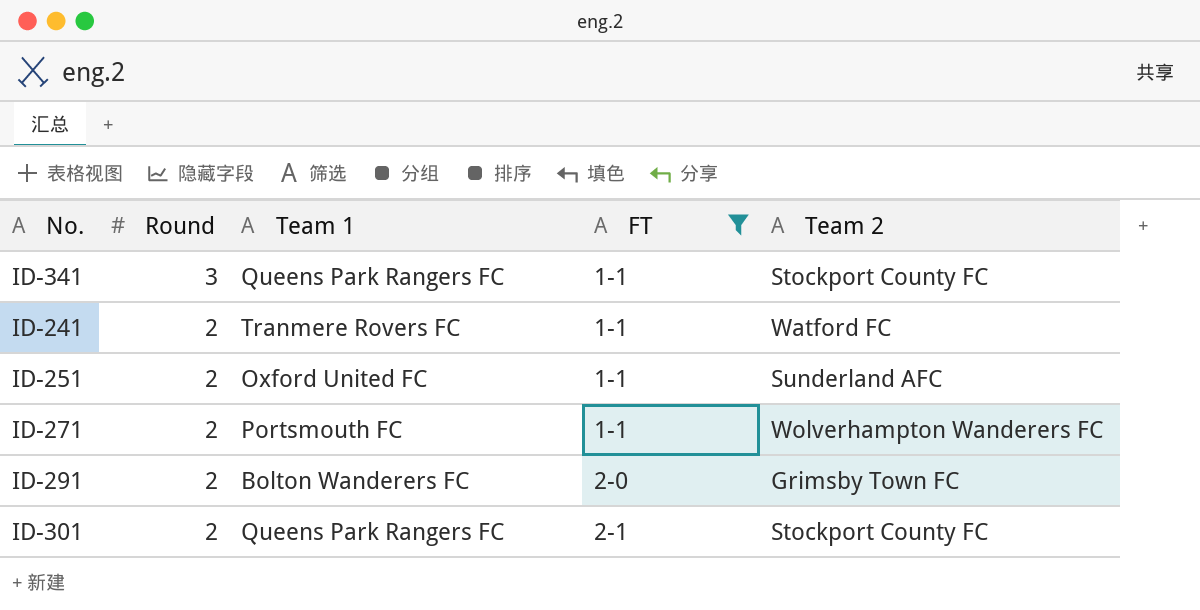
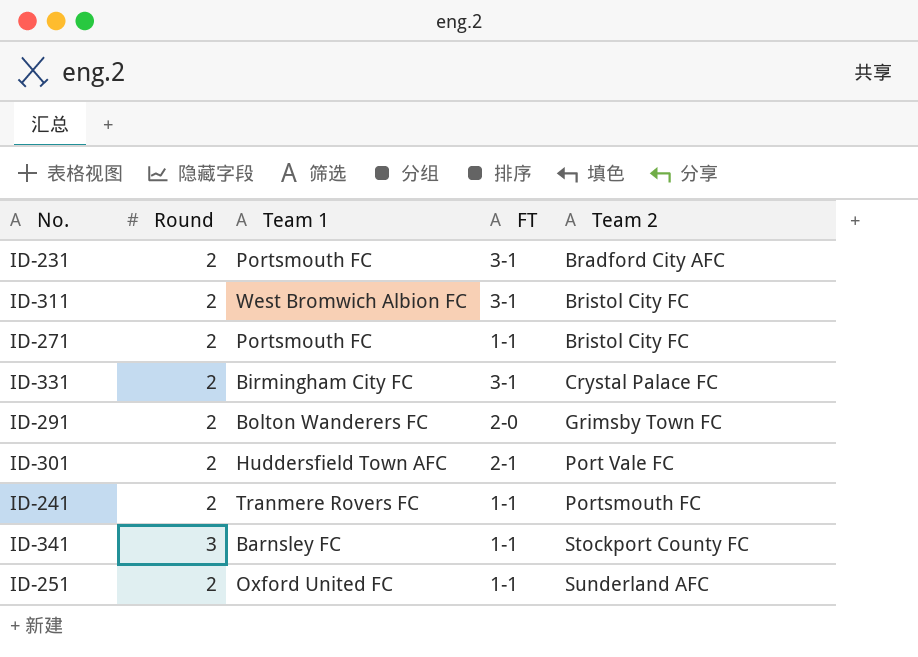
filter: FT != 3-1 -> none
row order: Round descending -> Team 2 ascending
ID-271 | Team 2: Wolverhampton Wanderers FC -> Bristol City FC
ID-301 | Team 1: Queens Park Rangers FC -> Huddersfield Town AFC
ID-301 | Team 2: Stockport County FC -> Port Vale FC
ID-241 | Team 2: Watford FC -> Portsmouth FC
ID-341 | Team 1: Queens Park Rangers FC -> Barnsley FC

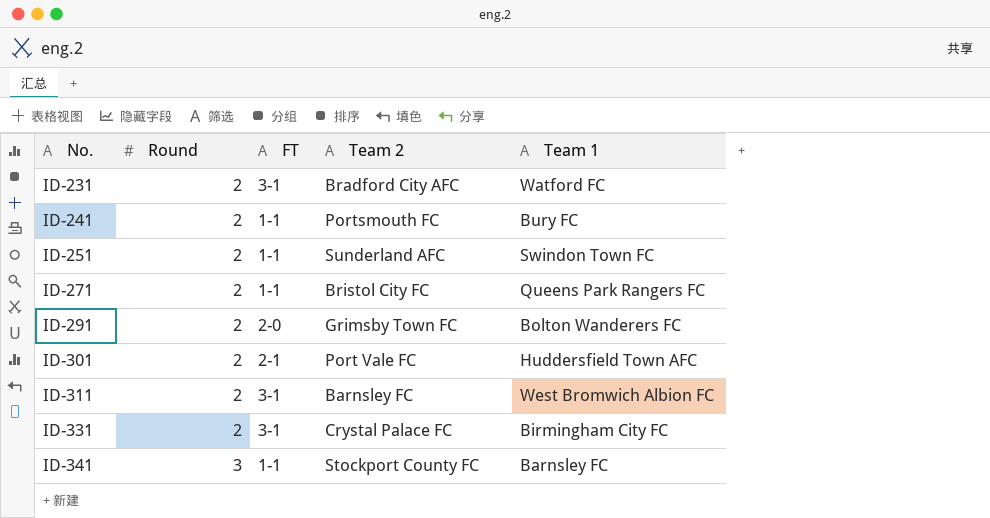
row order: Team 2 ascending -> No. ascending
column Team 1 | position: 3 -> 5
ID-231 | Team 1: Portsmouth FC -> Watford FC
ID-241 | Team 1: Tranmere Rovers FC -> Bury FC
ID-251 | Team 1: Oxford United FC -> Swindon Town FC
ID-271 | Team 1: Portsmouth FC -> Queens Park Rangers FC
ID-311 | Team 2: Bristol City FC -> Barnsley FC

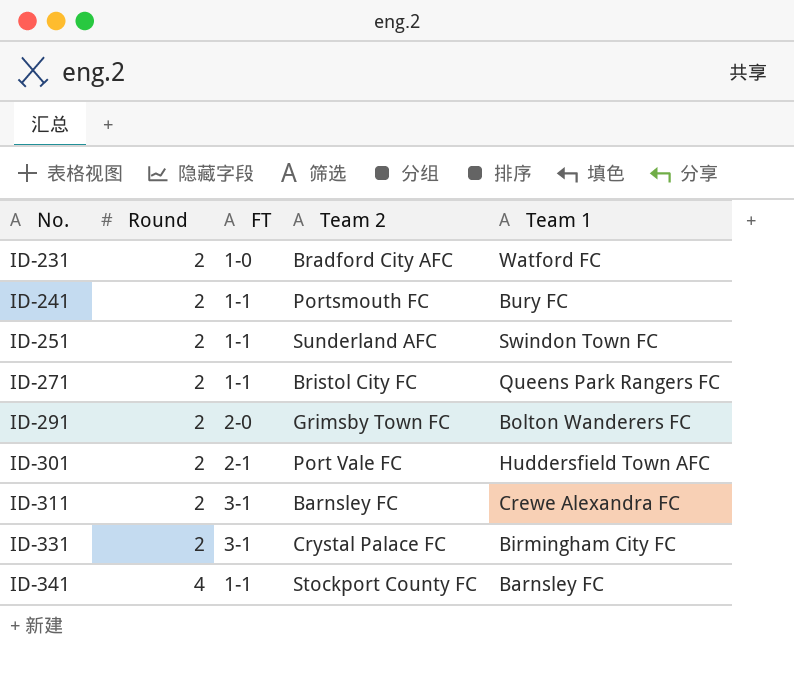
ID-231 | FT: 3-1 -> 1-0
ID-311 | Team 1: West Bromwich Albion FC -> Crewe Alexandra FC
ID-341 | Round: 3 -> 4

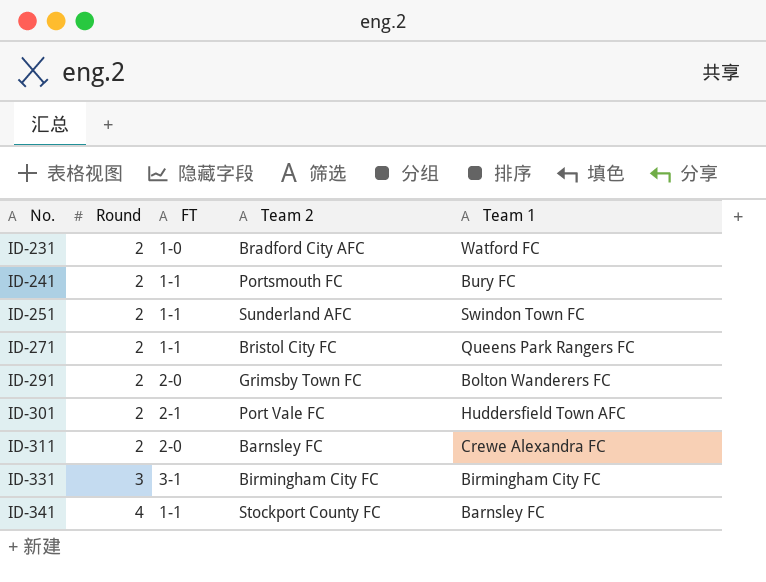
ID-311 | FT: 3-1 -> 2-0
ID-331 | Round: 2 -> 3
ID-331 | Team 2: Crystal Palace FC -> Birmingham City FC

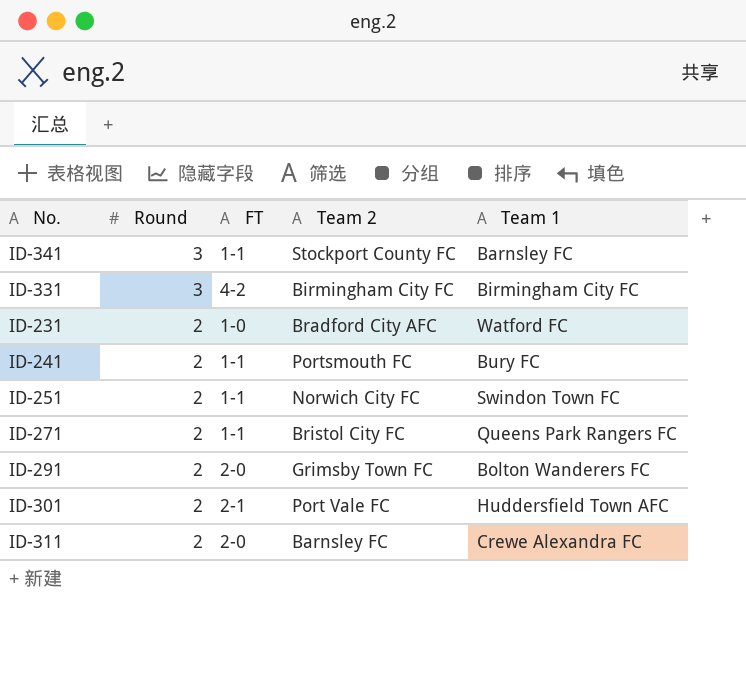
row order: No. ascending -> Round descending
ID-341 | Round: 4 -> 3
ID-331 | FT: 3-1 -> 4-2
ID-251 | Team 2: Sunderland AFC -> Norwich City FC

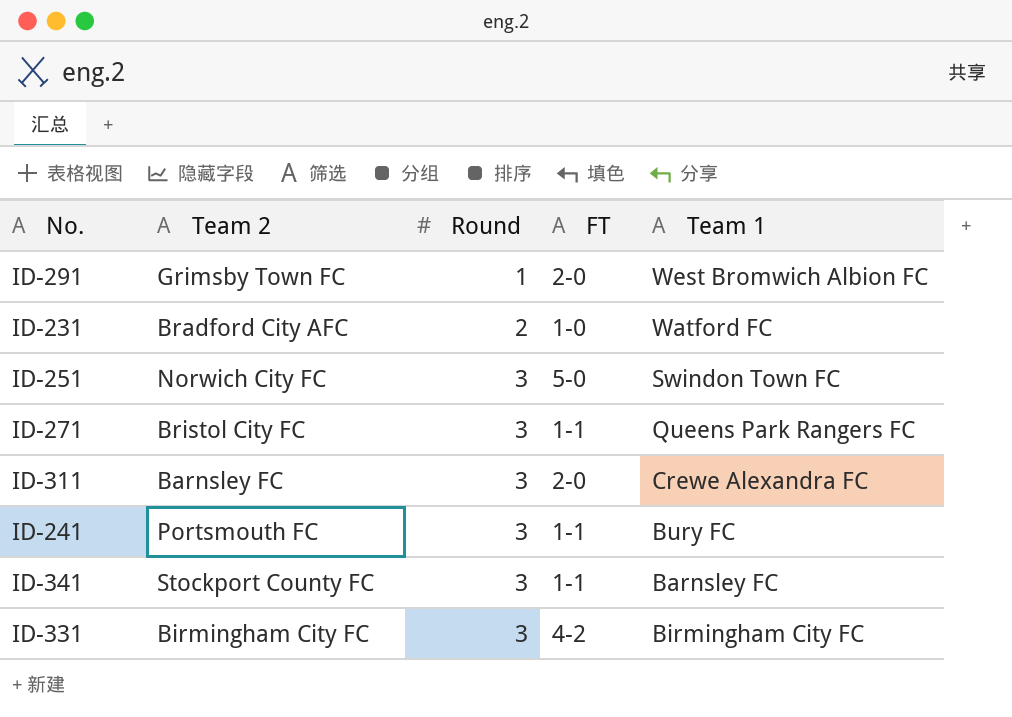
row order: Round descending -> Round ascending
column Team 2 | position: 4 -> 2
row ID-301: 2 | 2-1 | Port Vale FC | Huddersfield Town AFC -> none
ID-291 | Round: 2 -> 1
ID-291 | Team 1: Bolton Wanderers FC -> West Bromwich Albion FC
ID-251 | Round: 2 -> 3
ID-251 | FT: 1-1 -> 5-0
ID-271 | Round: 2 -> 3
ID-311 | Round: 2 -> 3
ID-241 | Round: 2 -> 3

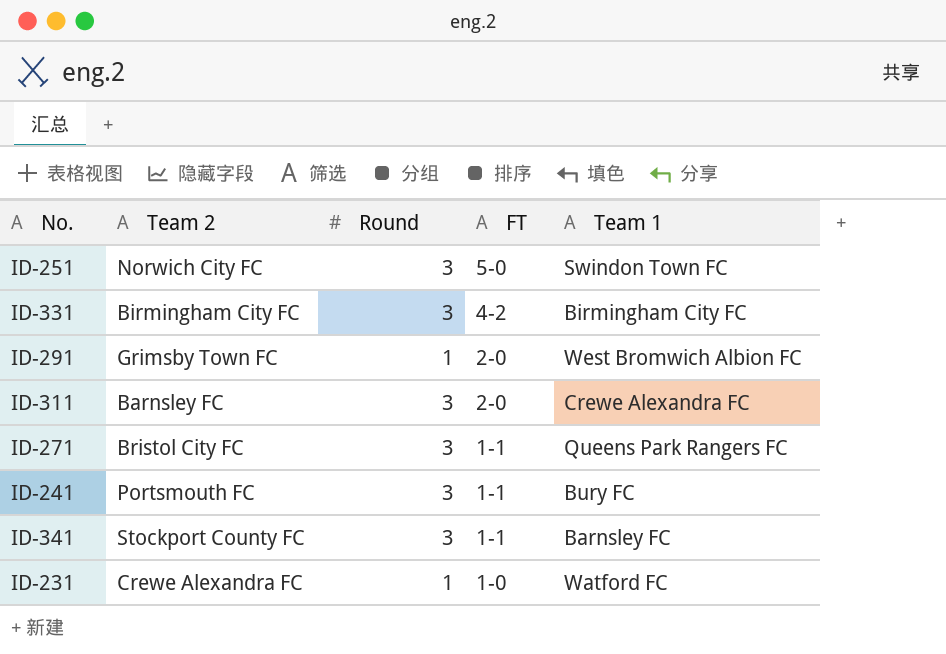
row order: Round ascending -> FT descending
ID-231 | Team 2: Bradford City AFC -> Crewe Alexandra FC
ID-231 | Round: 2 -> 1

